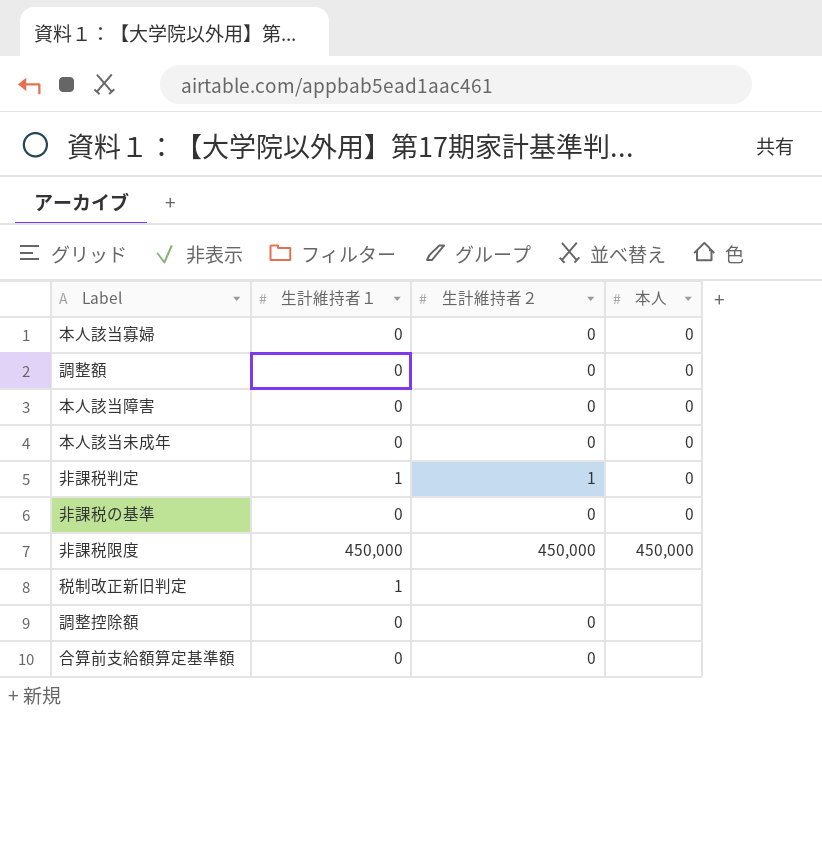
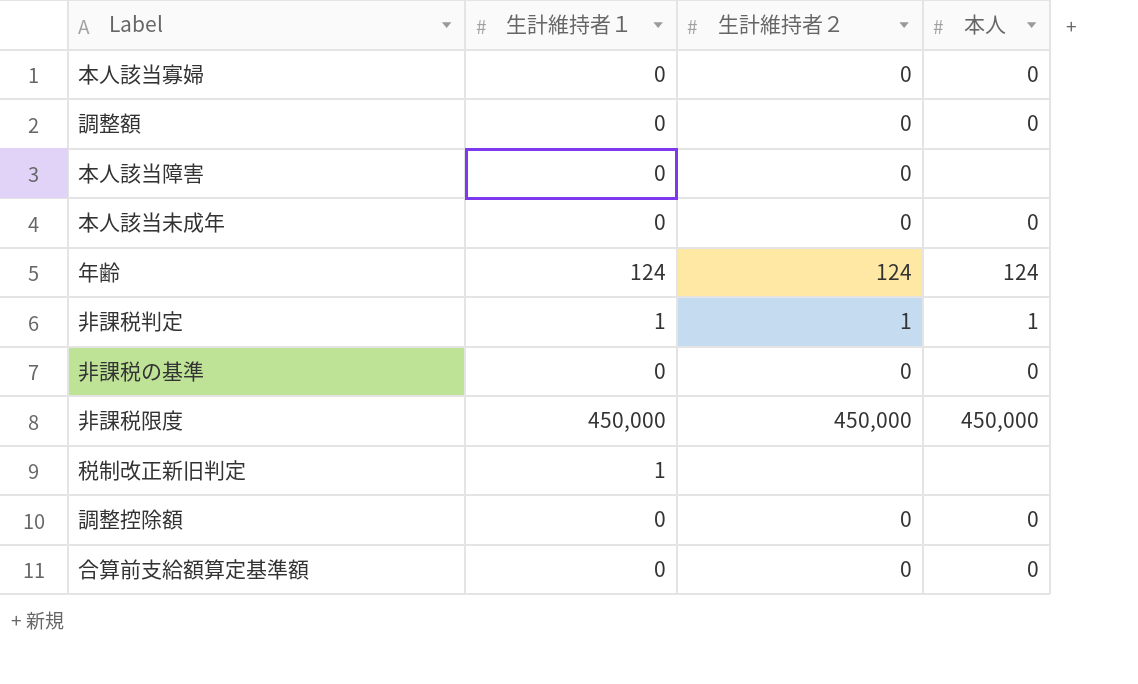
本人該当障害 | 本人: 0 -> none
row 年齢: none -> 124 | 124 | 124
非課税判定 | 本人: 0 -> 1
調整控除額 | 本人: none -> 0
合算前支給額算定基準額 | 本人: none -> 0

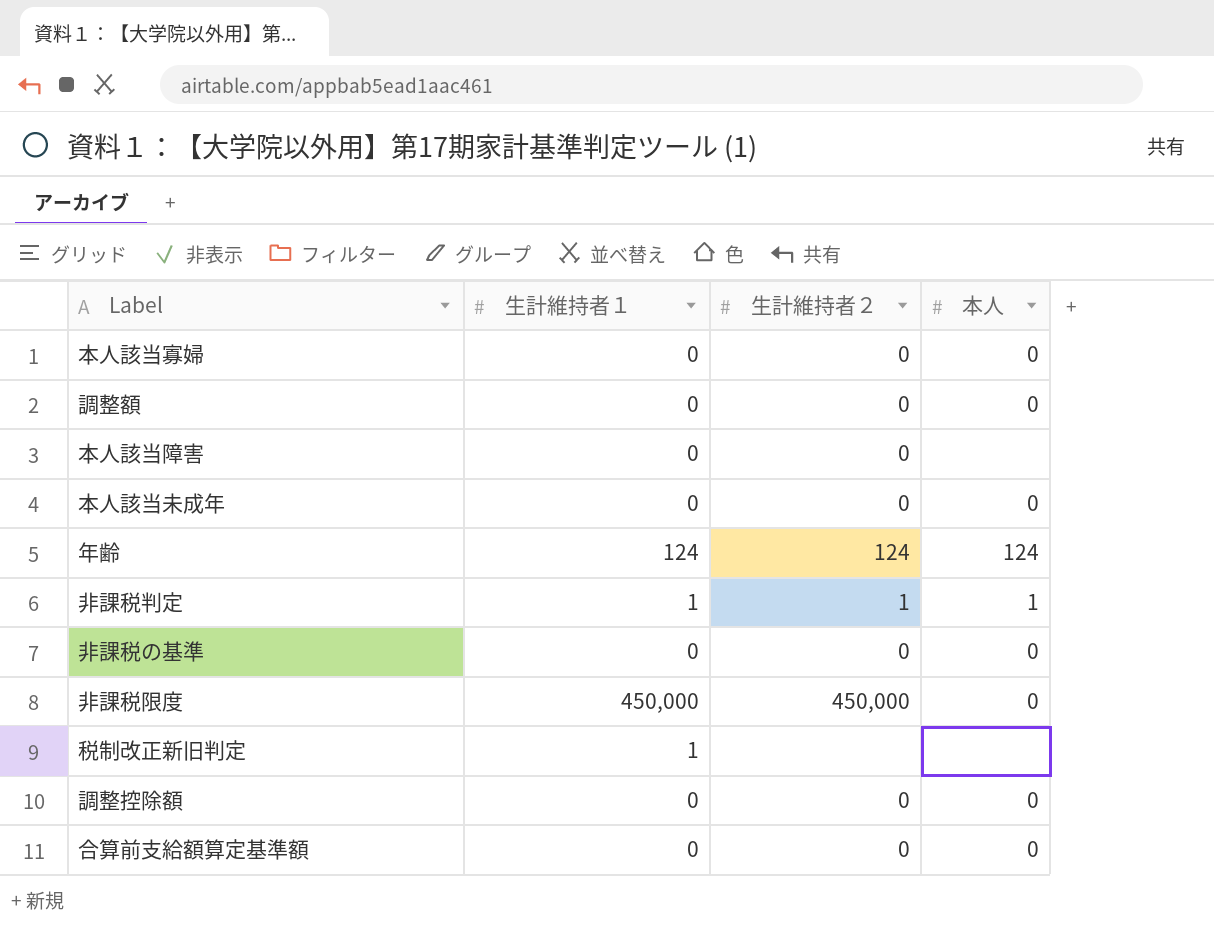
非課税限度 | 本人: 450,000 -> 0

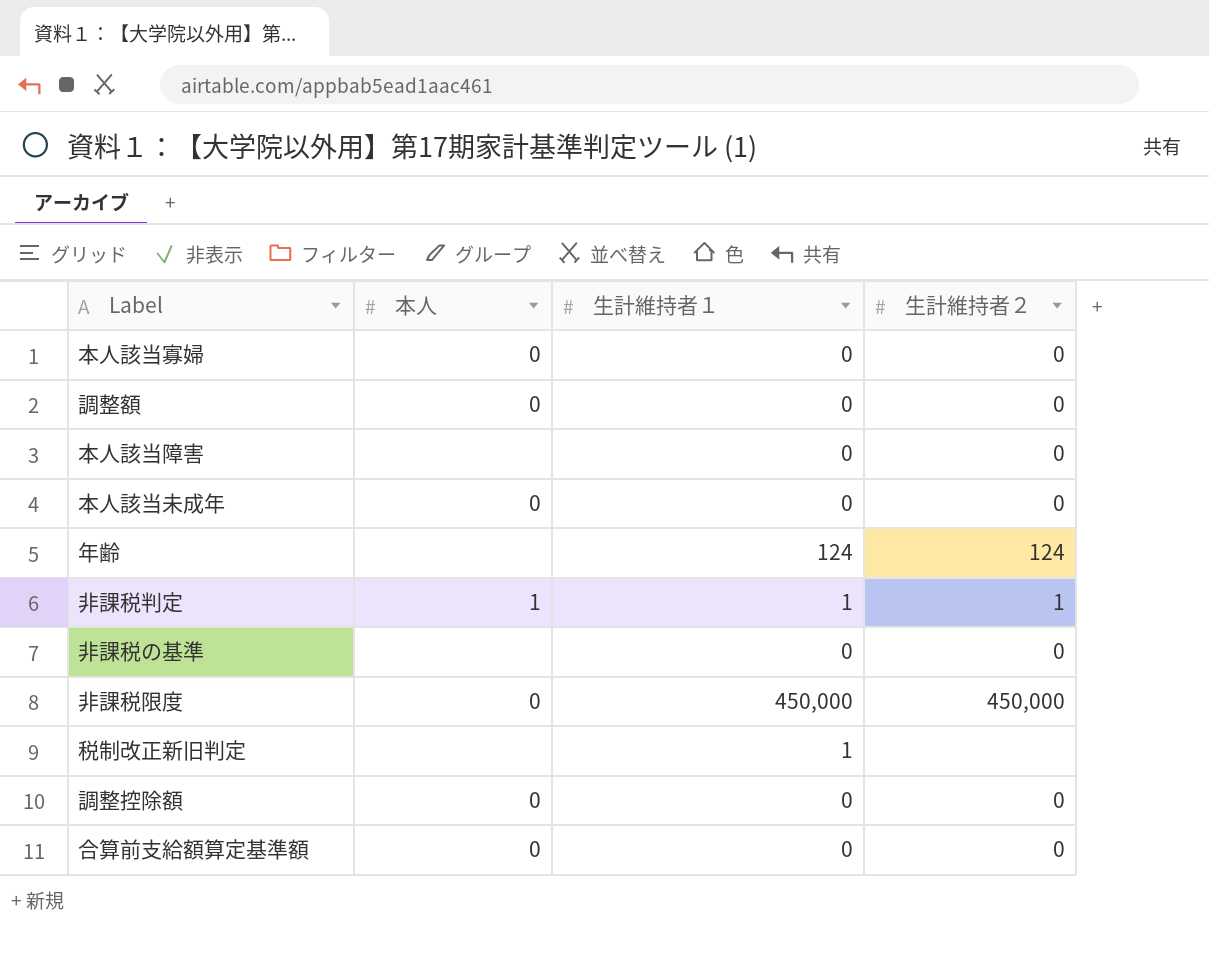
column 本人 | position: 4 -> 2
年齢 | 本人: 124 -> none
非課税の基準 | 本人: 0 -> none

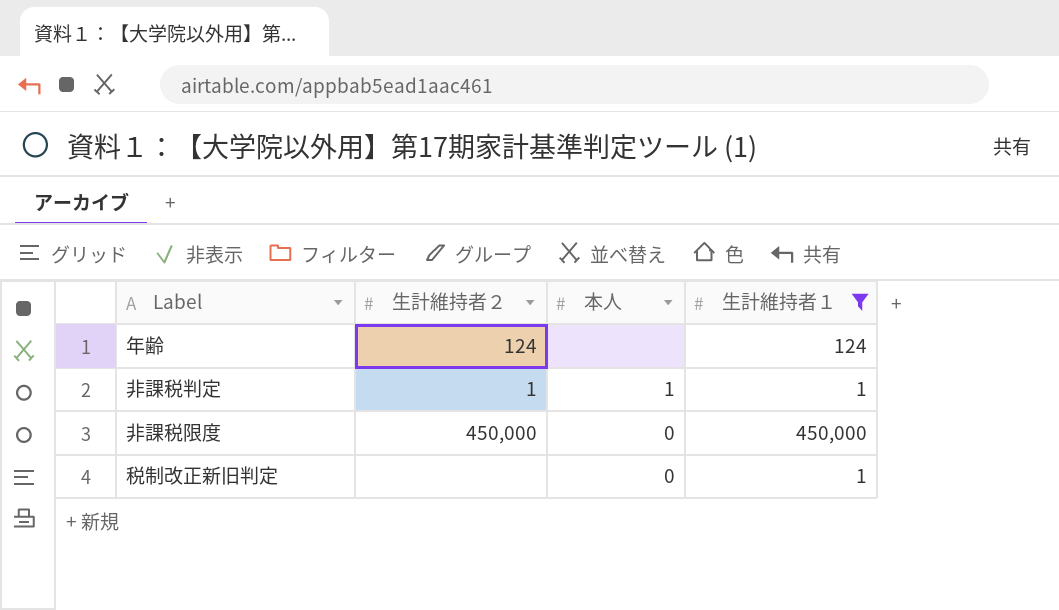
filter: none -> 生計維持者１ != 0
column 生計維持者２ | position: 4 -> 2
税制改正新旧判定 | 本人: none -> 0

